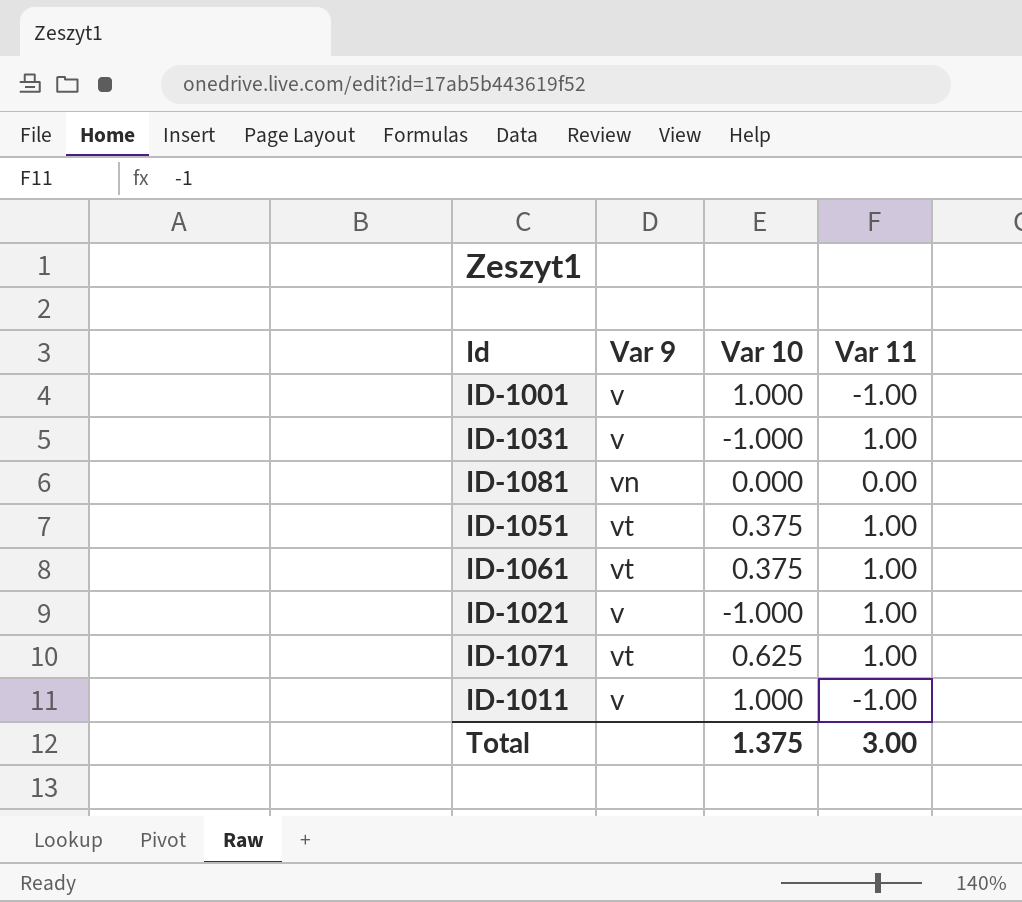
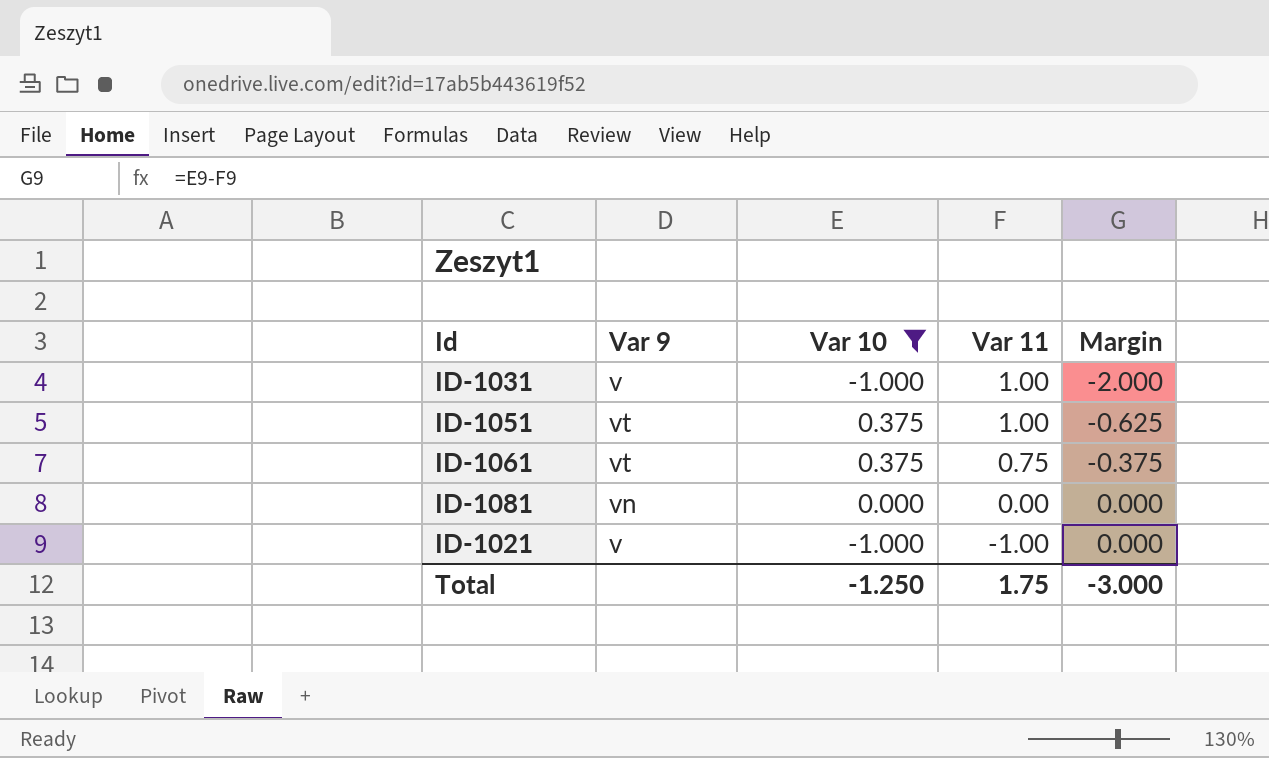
filter: none -> Var 10 <= 0.375
row order: none -> Var 11 descending
column Margin | formula: none -> [Var 10] - [Var 11]
ID-1061 | Var 11: 1.00 -> 0.75
ID-1021 | Var 11: 1.00 -> -1.00
Total | Var 10: 1.375 -> -1.250
Total | Var 11: 3.00 -> 1.75

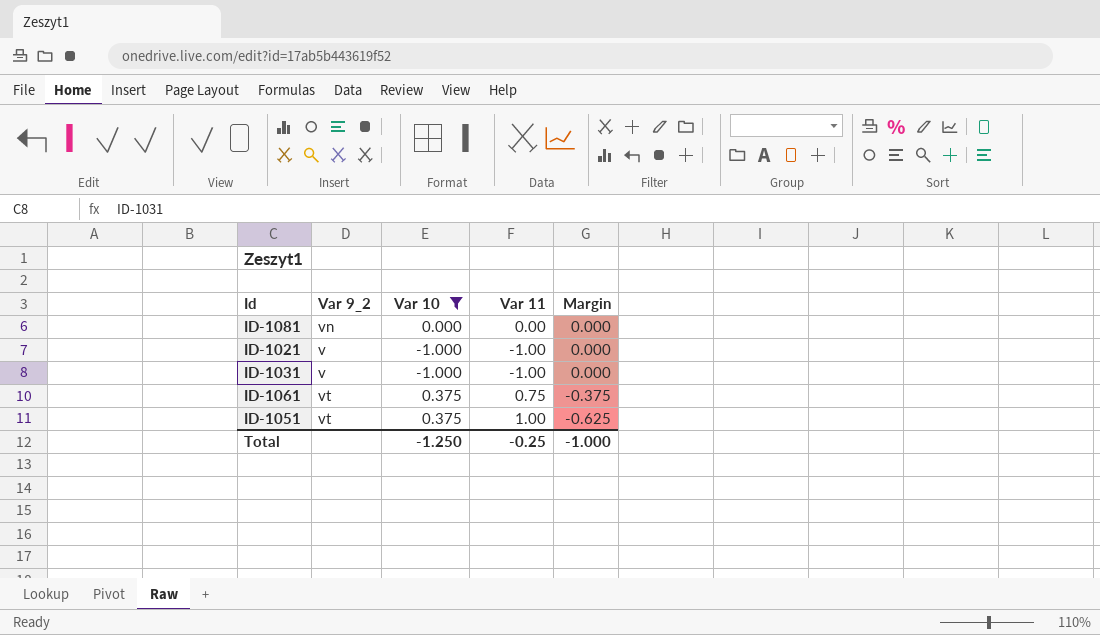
row order: Var 11 descending -> Margin descending
column name: Var 9 -> Var 9_2
ID-1031 | Var 11: 1.00 -> -1.00
ID-1031 | Margin: -2.000 -> 0.000
Total | Var 11: 1.75 -> -0.25
Total | Margin: -3.000 -> -1.000

